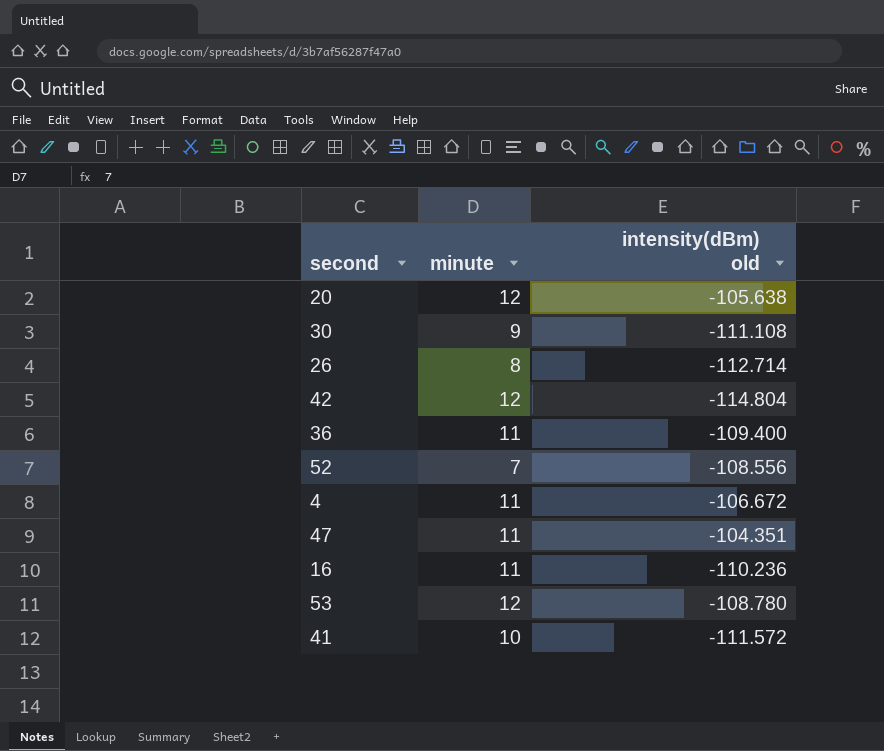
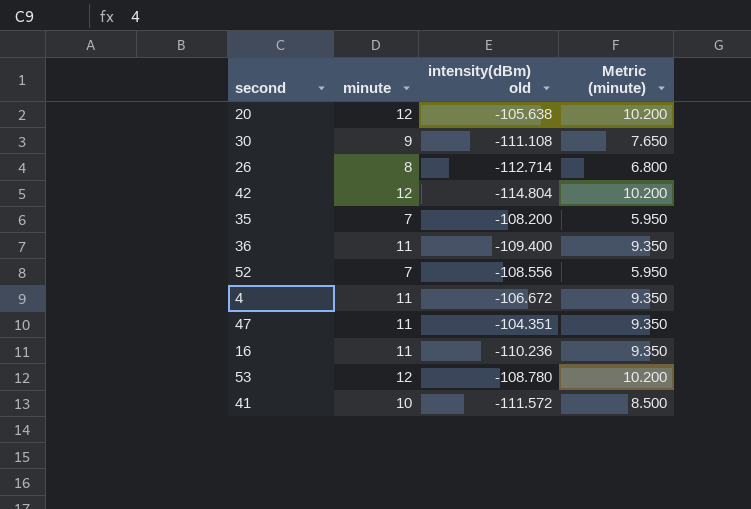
column Metric (minute) | formula: none -> [minute] * 0.85
row 35: none -> 7 | -108.200 | 5.950

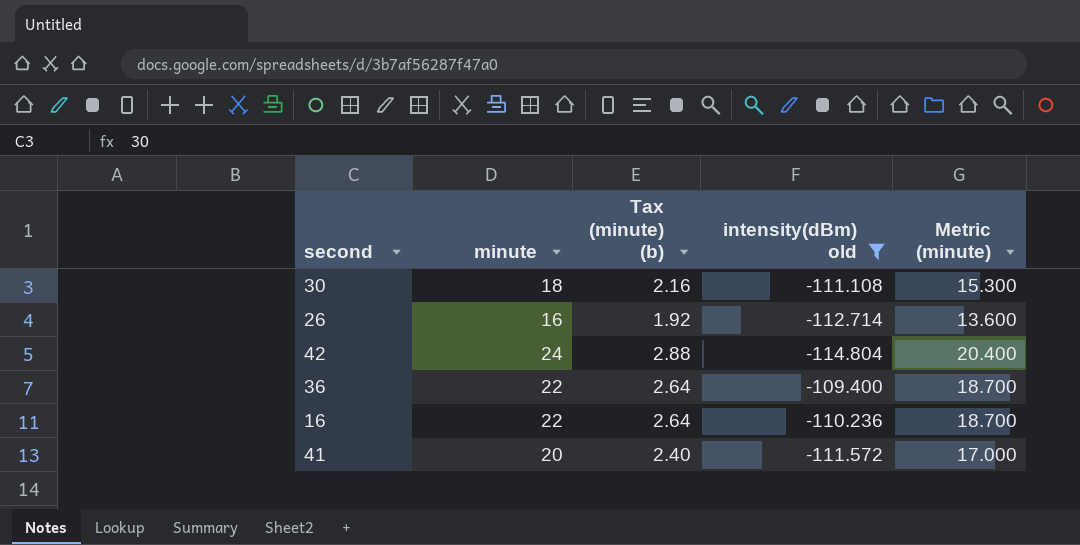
filter: none -> intensity(dBm) old <= -109.400
column Tax (minute) (b) | formula: none -> [minute] * 0.12
30 | minute: 9 -> 18
30 | Metric (minute): 7.650 -> 15.300
26 | minute: 8 -> 16
26 | Metric (minute): 6.800 -> 13.600
42 | minute: 12 -> 24
42 | Metric (minute): 10.200 -> 20.400
36 | minute: 11 -> 22
36 | Metric (minute): 9.350 -> 18.700
16 | minute: 11 -> 22
16 | Metric (minute): 9.350 -> 18.700
41 | minute: 10 -> 20
41 | Metric (minute): 8.500 -> 17.000

